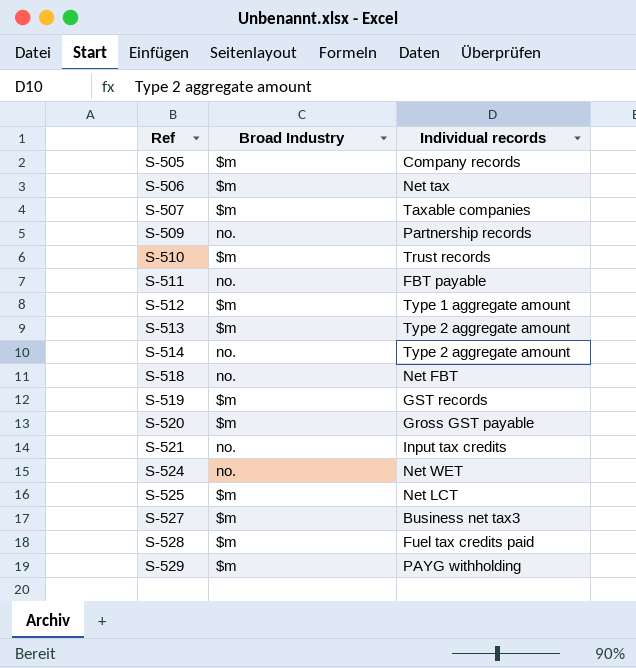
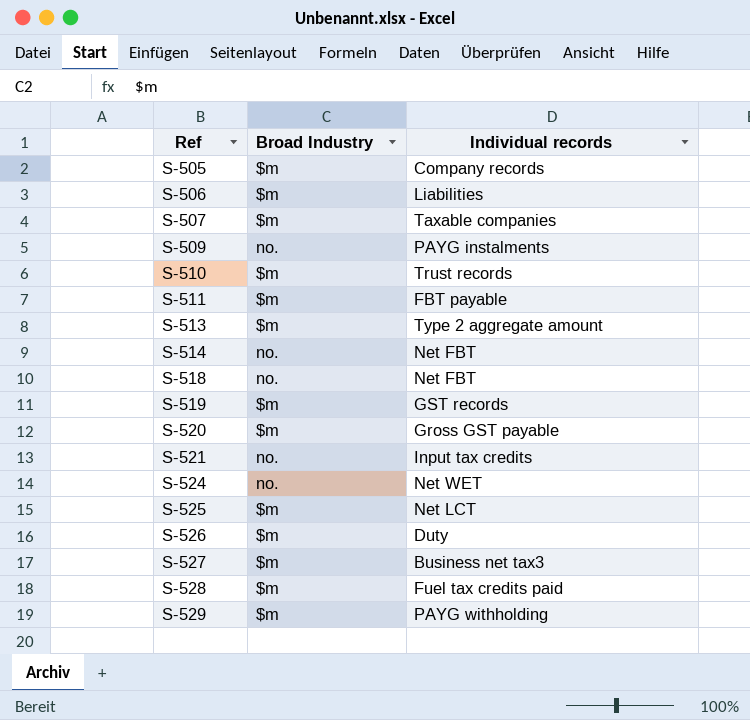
row S-512: $m | Type 1 aggregate amount -> none
S-506 | Individual records: Net tax -> Liabilities
S-509 | Individual records: Partnership records -> PAYG instalments
S-511 | Broad Industry: no. -> $m
S-514 | Individual records: Type 2 aggregate amount -> Net FBT
row S-526: none -> $m | Duty

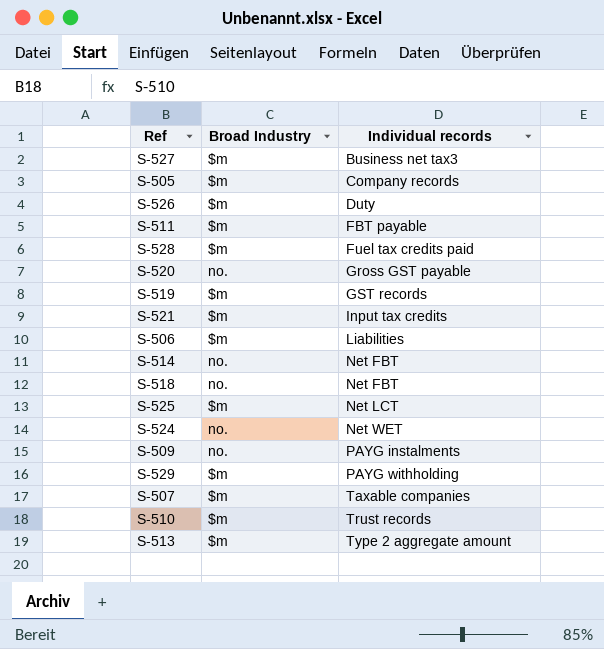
row order: Ref ascending -> Individual records ascending
S-520 | Broad Industry: $m -> no.
S-521 | Broad Industry: no. -> $m

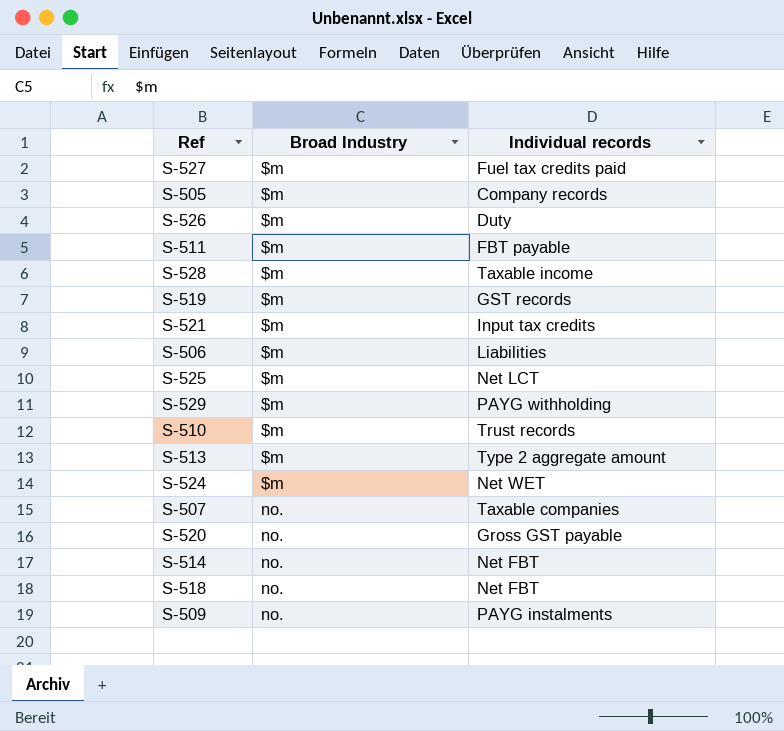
row order: Individual records ascending -> Broad Industry ascending
S-527 | Individual records: Business net tax3 -> Fuel tax credits paid
S-528 | Individual records: Fuel tax credits paid -> Taxable income
S-524 | Broad Industry: no. -> $m
S-507 | Broad Industry: $m -> no.

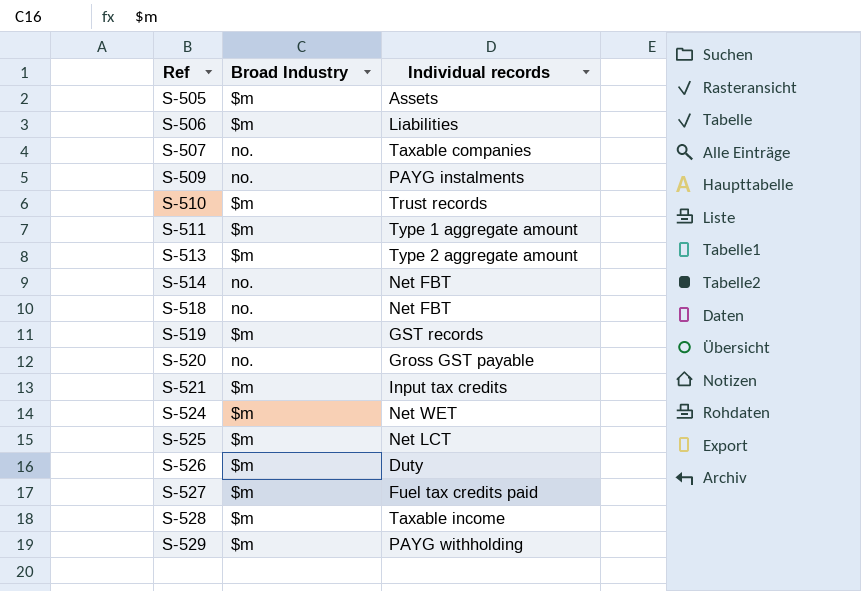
row order: Broad Industry ascending -> Ref ascending
S-505 | Individual records: Company records -> Assets
S-511 | Individual records: FBT payable -> Type 1 aggregate amount

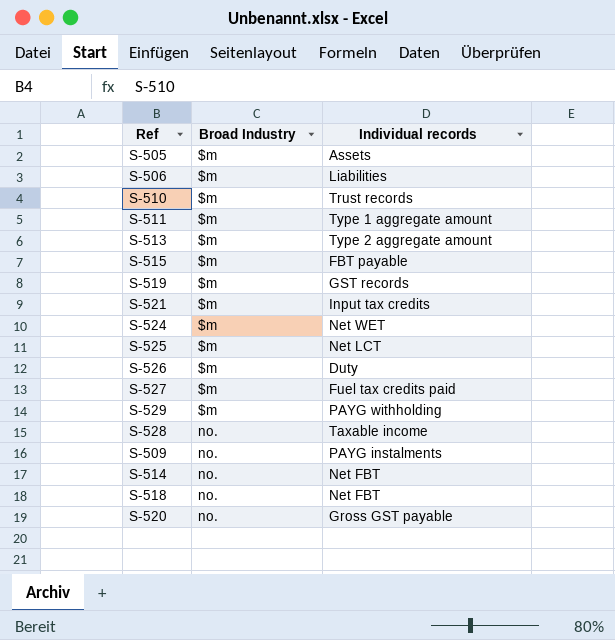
row order: Ref ascending -> Broad Industry ascending
row S-507: no. | Taxable companies -> none
row S-515: none -> $m | FBT payable
S-528 | Broad Industry: $m -> no.

